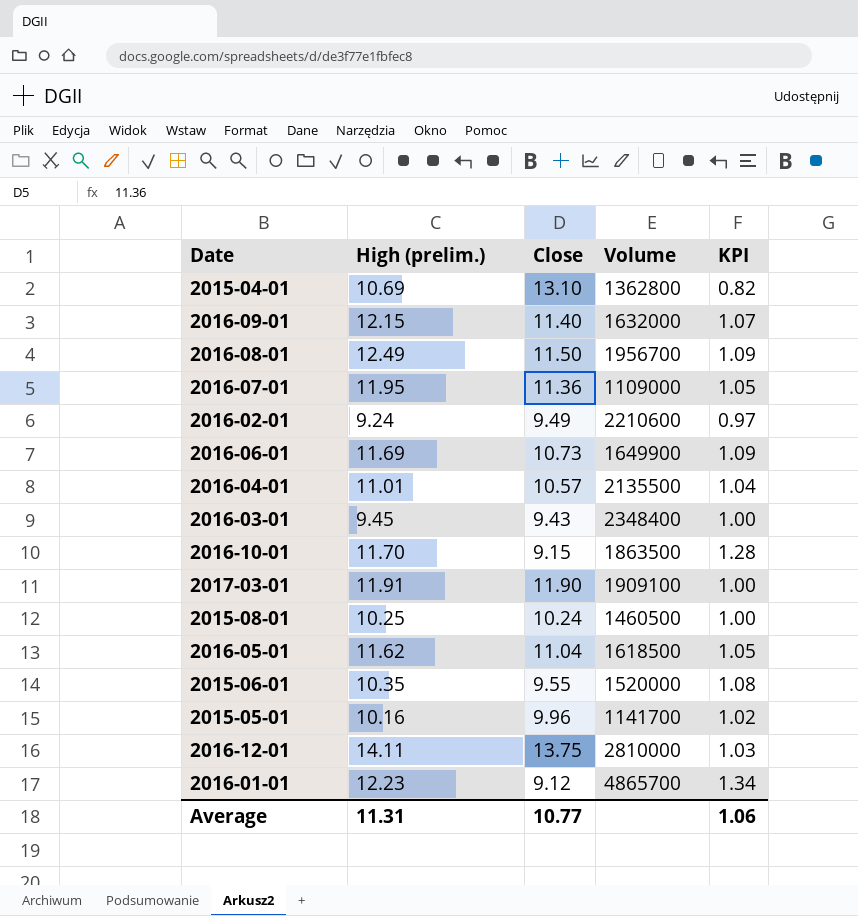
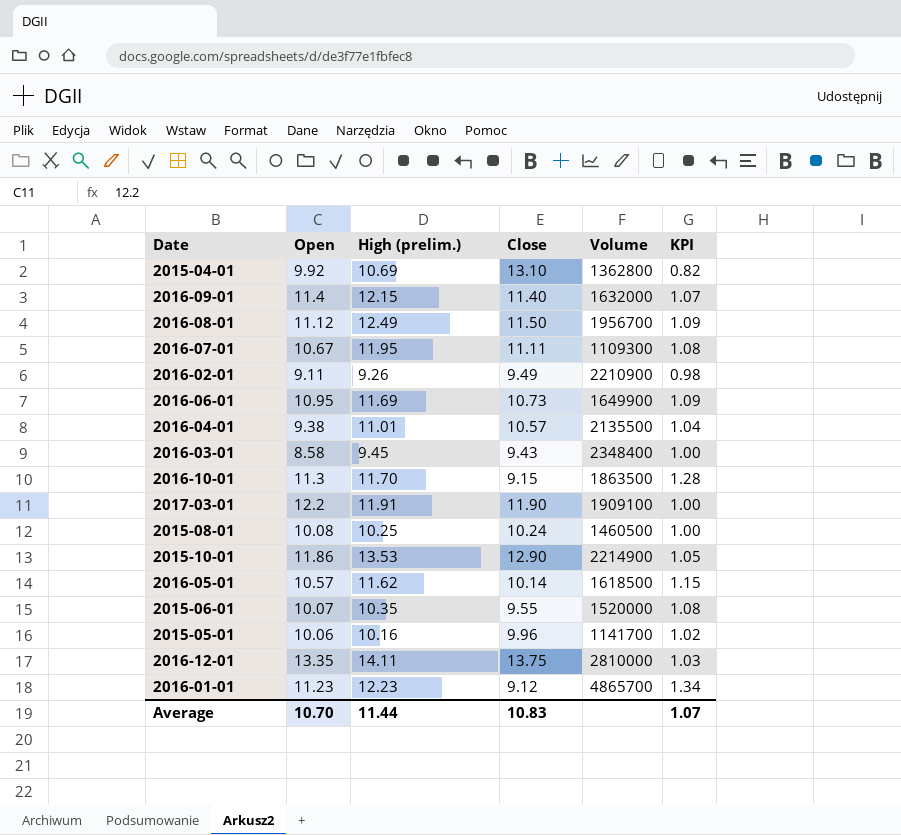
column Open | position: none -> 2
2016-07-01 | Close: 11.36 -> 11.11
2016-07-01 | Volume: 1109000 -> 1109300
2016-07-01 | KPI: 1.05 -> 1.08
2016-02-01 | High (prelim.): 9.24 -> 9.26
2016-02-01 | Volume: 2210600 -> 2210900
2016-02-01 | KPI: 0.97 -> 0.98
row 2015-10-01: none -> 11.86 | 13.53 | 12.90 | 2214900 | 1.05
2016-05-01 | Close: 11.04 -> 10.14
2016-05-01 | KPI: 1.05 -> 1.15
Average | High (prelim.): 11.31 -> 11.44
Average | Close: 10.77 -> 10.83
Average | KPI: 1.06 -> 1.07

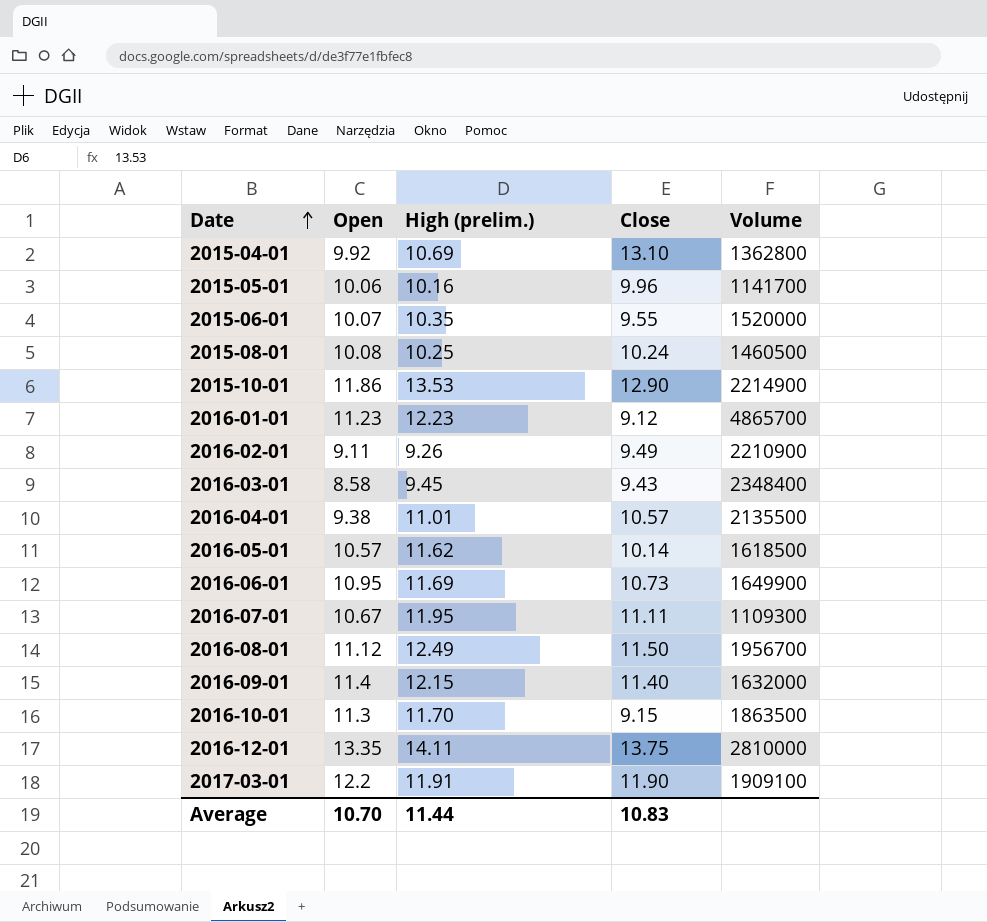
row order: none -> Date ascending
column KPI | formula: [High (prelim.)] / [Close] -> none

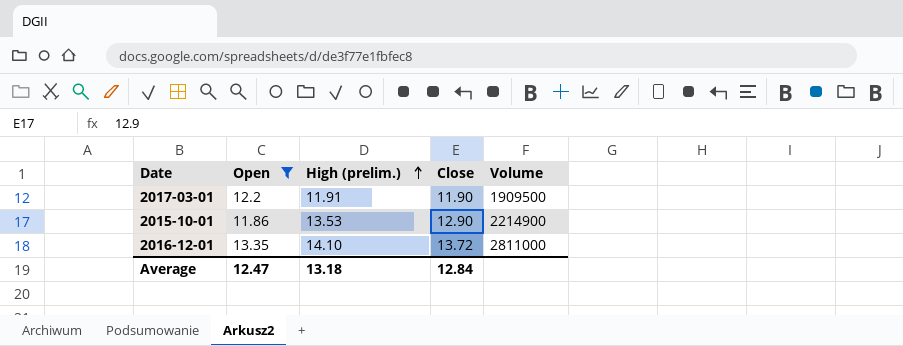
filter: none -> Open >= 11.86
row order: Date ascending -> High (prelim.) ascending
2017-03-01 | Volume: 1909100 -> 1909500
2016-12-01 | High (prelim.): 14.11 -> 14.10
2016-12-01 | Close: 13.75 -> 13.72
2016-12-01 | Volume: 2810000 -> 2811000
Average | Open: 10.70 -> 12.47
Average | High (prelim.): 11.44 -> 13.18
Average | Close: 10.83 -> 12.84

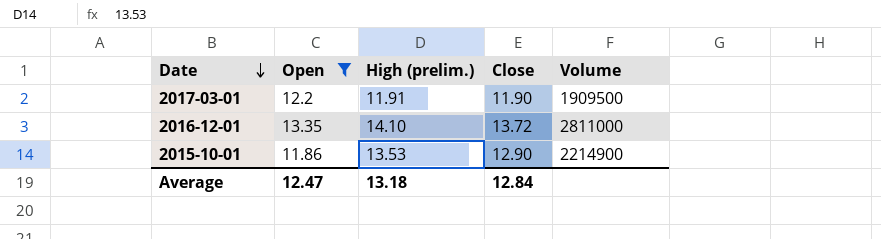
row order: High (prelim.) ascending -> Date descending

